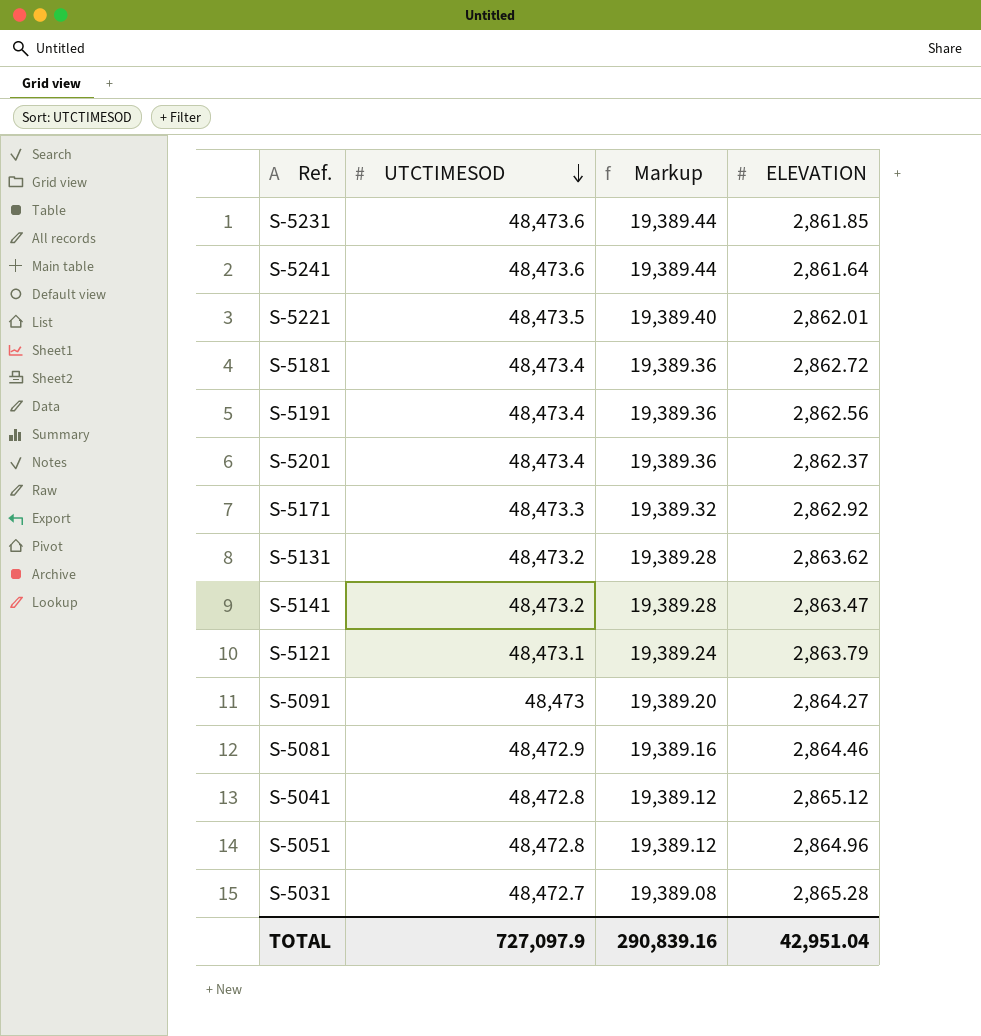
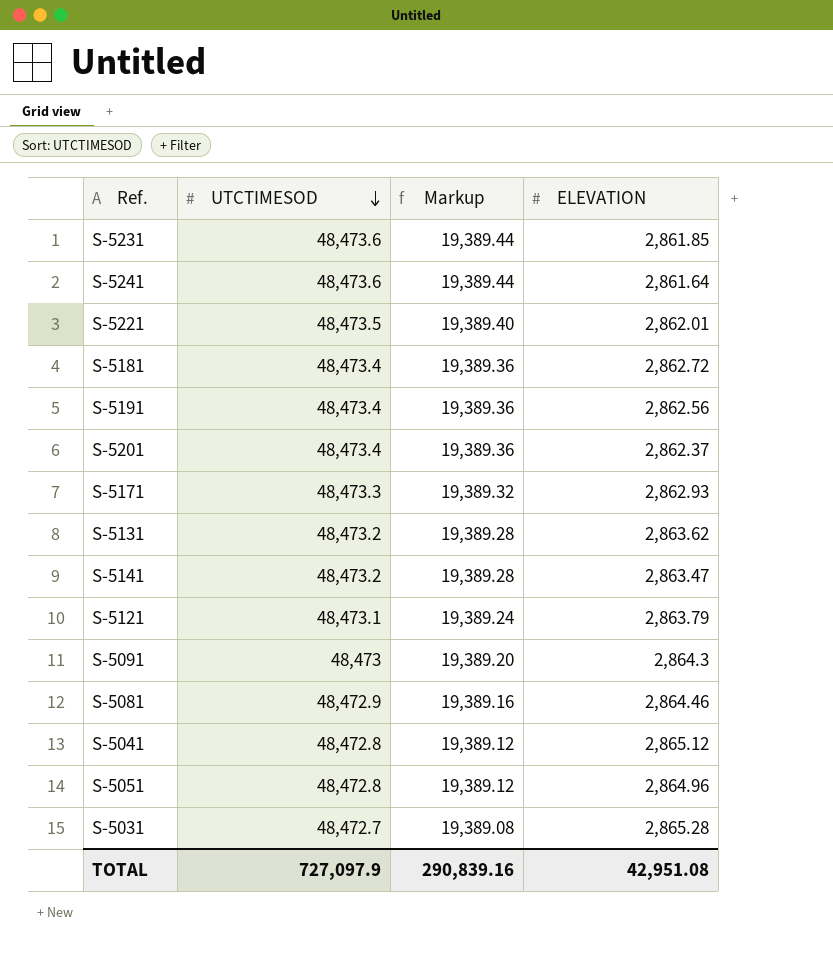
S-5171 | ELEVATION: 2,862.92 -> 2,862.93
S-5091 | ELEVATION: 2,864.27 -> 2,864.3
TOTAL | ELEVATION: 42,951.04 -> 42,951.08

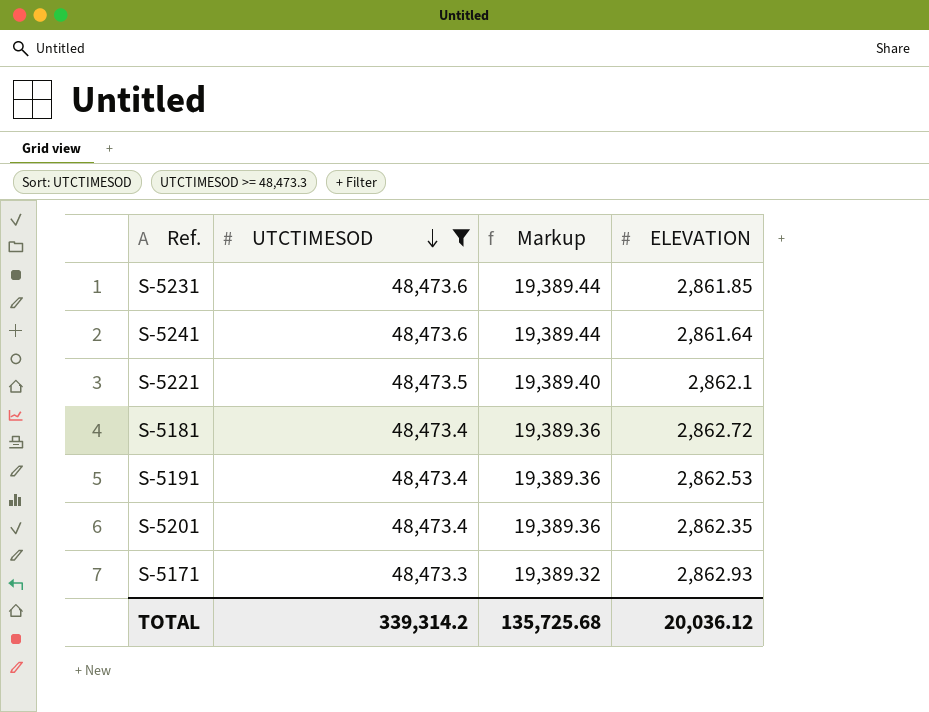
filter: none -> UTCTIMESOD >= 48,473.3
S-5221 | ELEVATION: 2,862.01 -> 2,862.1
S-5191 | ELEVATION: 2,862.56 -> 2,862.53
S-5201 | ELEVATION: 2,862.37 -> 2,862.35
TOTAL | UTCTIMESOD: 727,097.9 -> 339,314.2
TOTAL | Markup: 290,839.16 -> 135,725.68
TOTAL | ELEVATION: 42,951.08 -> 20,036.12

